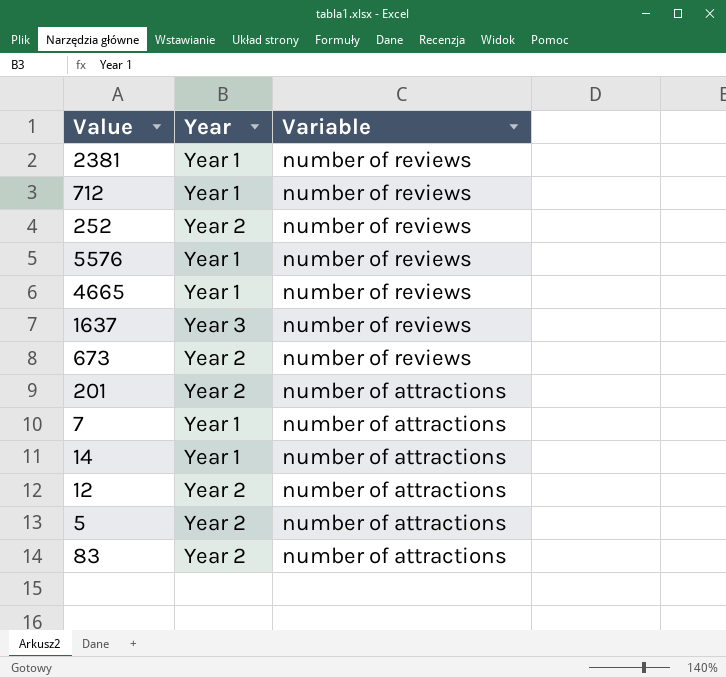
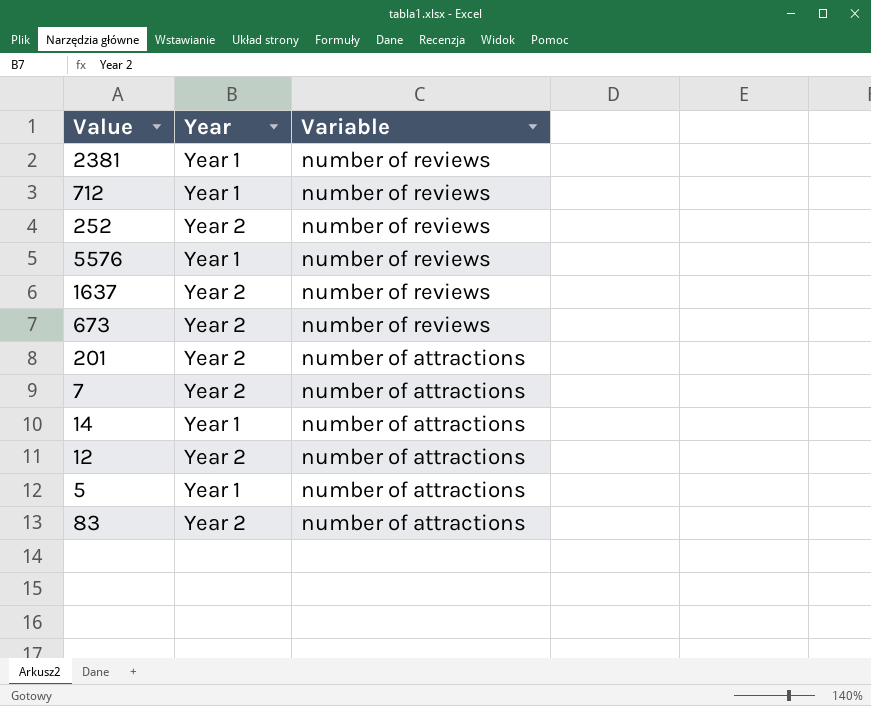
row 4665: Year 1 | number of reviews -> none
1637 | Year: Year 3 -> Year 2
7 | Year: Year 1 -> Year 2
5 | Year: Year 2 -> Year 1

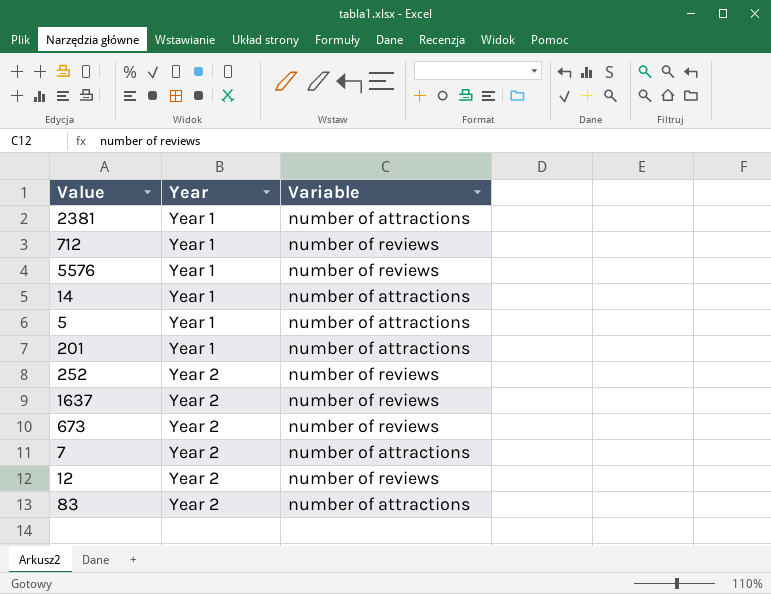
row order: Variable descending -> Year ascending
2381 | Variable: number of reviews -> number of attractions
201 | Year: Year 2 -> Year 1
12 | Variable: number of attractions -> number of reviews

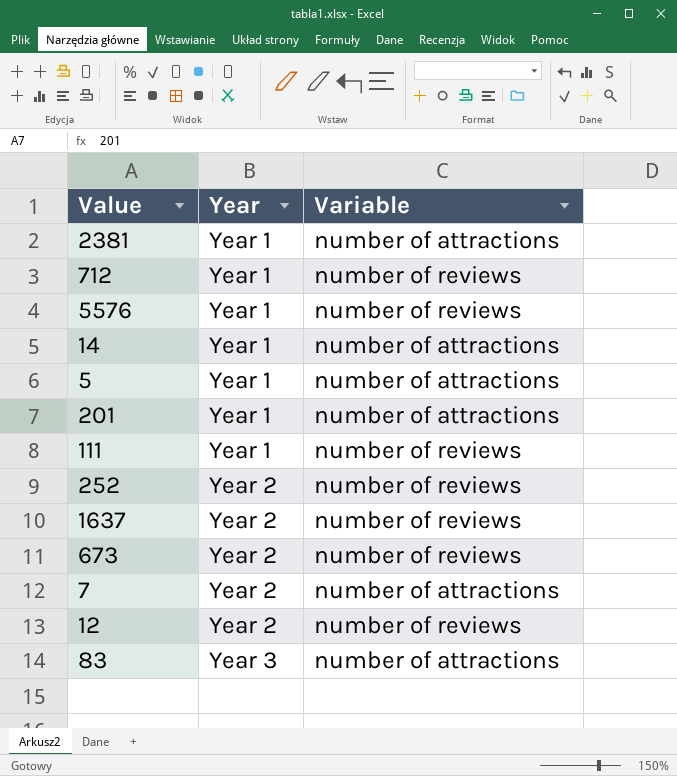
row 111: none -> Year 1 | number of reviews
83 | Year: Year 2 -> Year 3

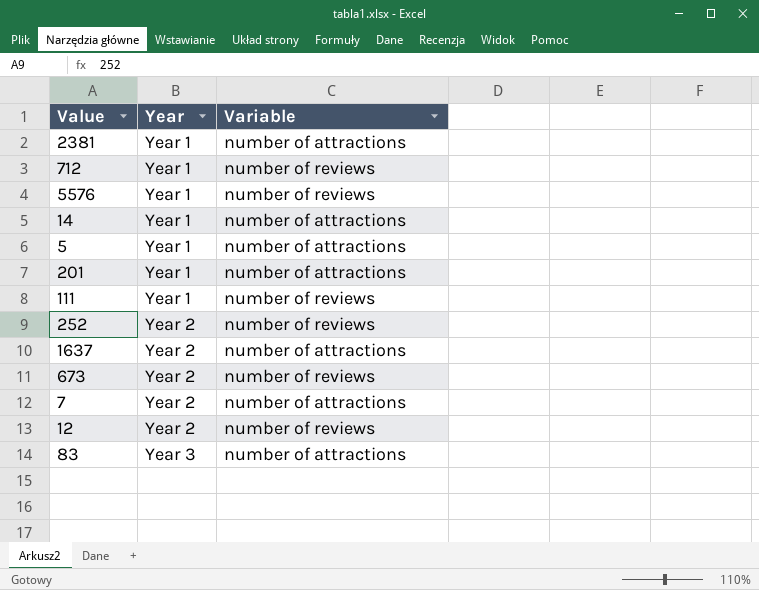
1637 | Variable: number of reviews -> number of attractions

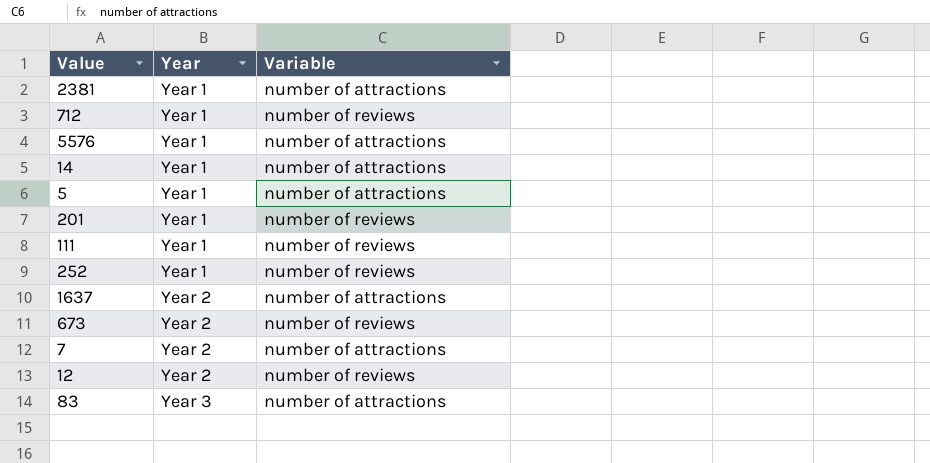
5576 | Variable: number of reviews -> number of attractions
201 | Variable: number of attractions -> number of reviews
252 | Year: Year 2 -> Year 1

